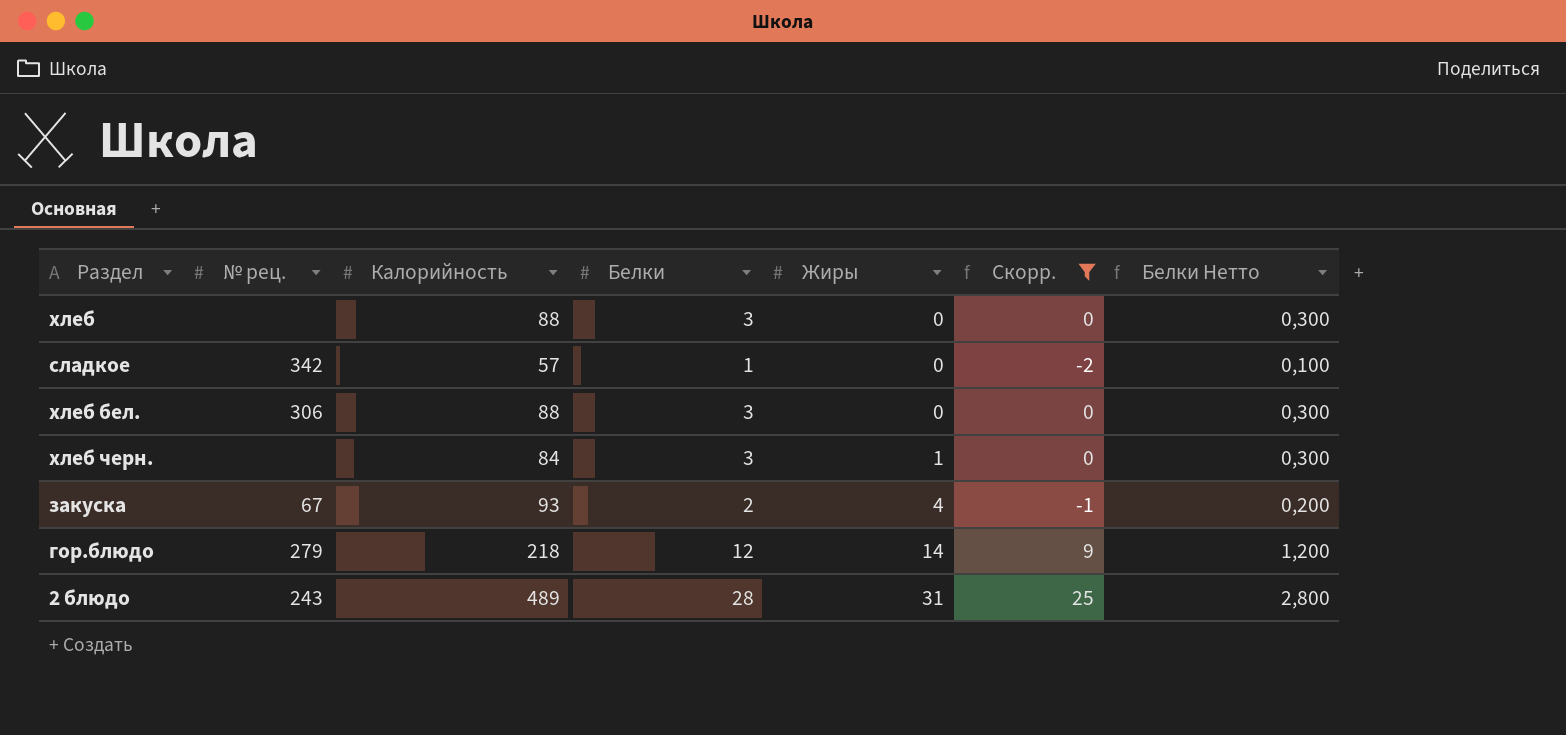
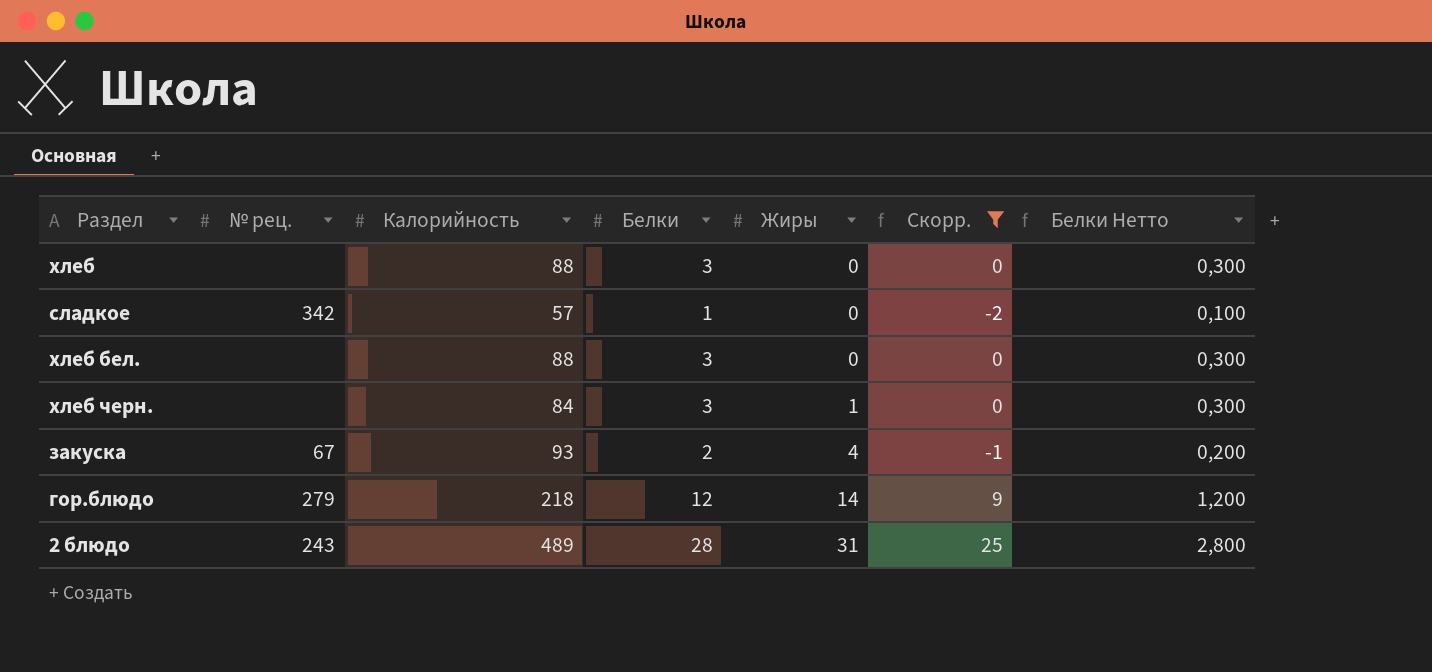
хлеб бел. | № рец.: 306 -> none

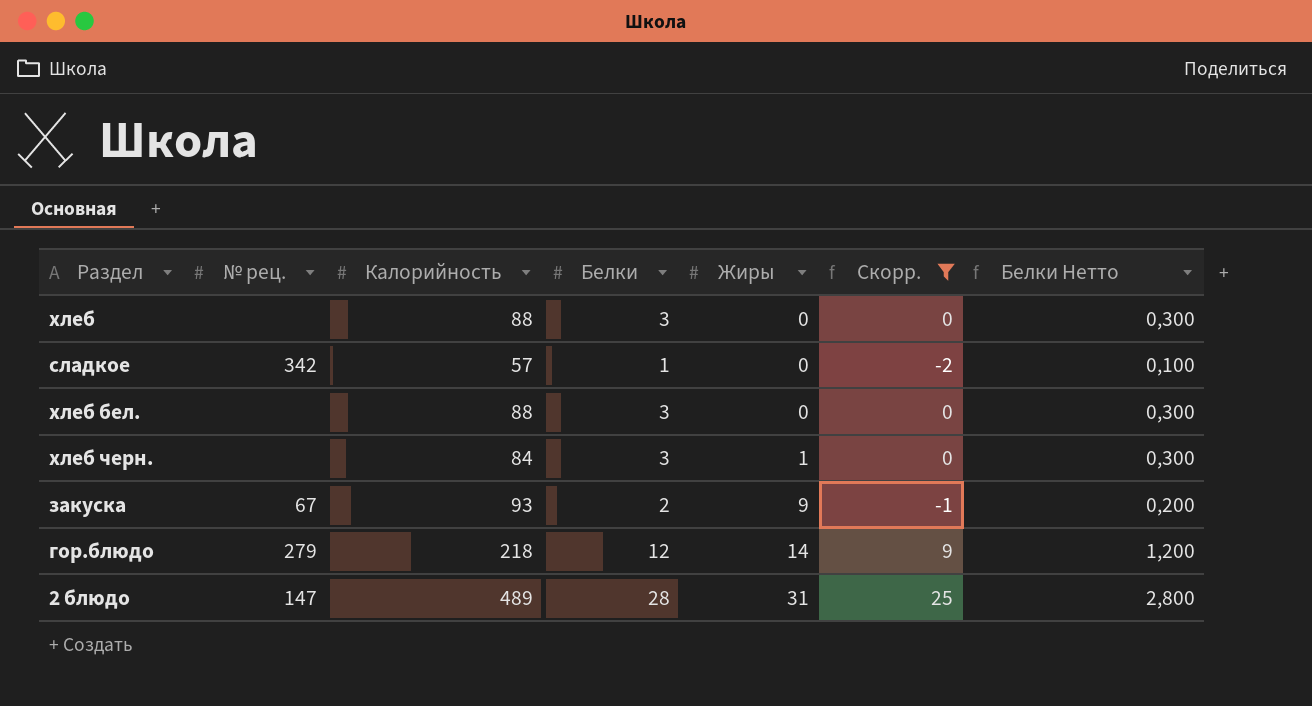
закуска | Жиры: 4 -> 9
2 блюдо | № рец.: 243 -> 147

